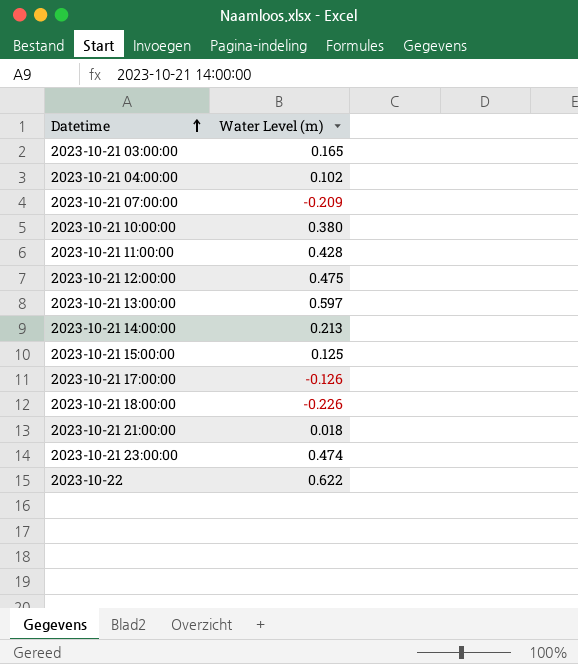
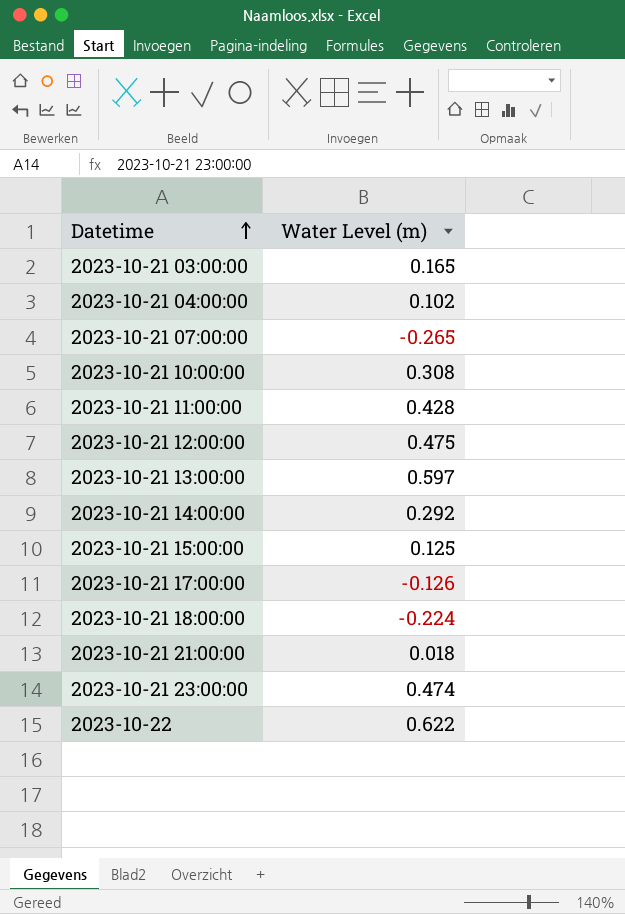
2023-10-21 07:00:00 | Water Level (m): -0.209 -> -0.265
2023-10-21 10:00:00 | Water Level (m): 0.380 -> 0.308
2023-10-21 14:00:00 | Water Level (m): 0.213 -> 0.292
2023-10-21 18:00:00 | Water Level (m): -0.226 -> -0.224

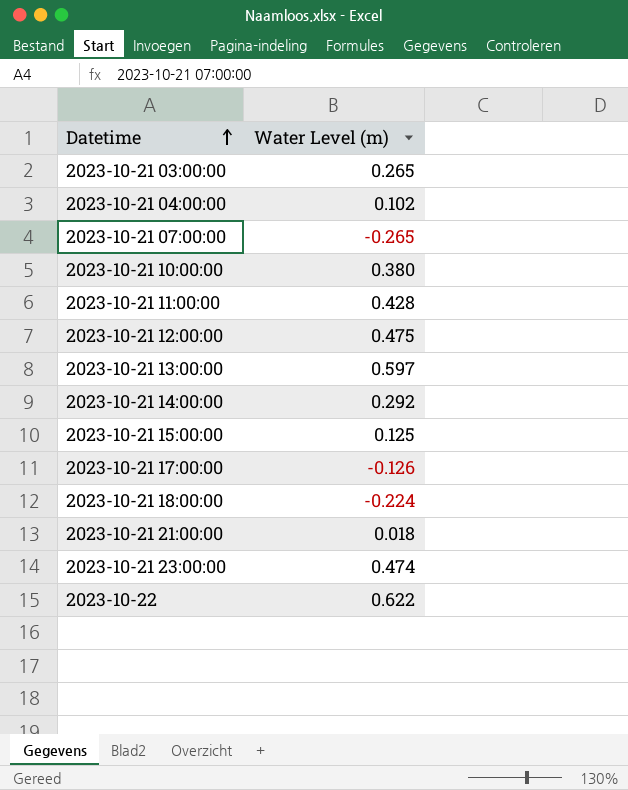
2023-10-21 03:00:00 | Water Level (m): 0.165 -> 0.265
2023-10-21 10:00:00 | Water Level (m): 0.308 -> 0.380

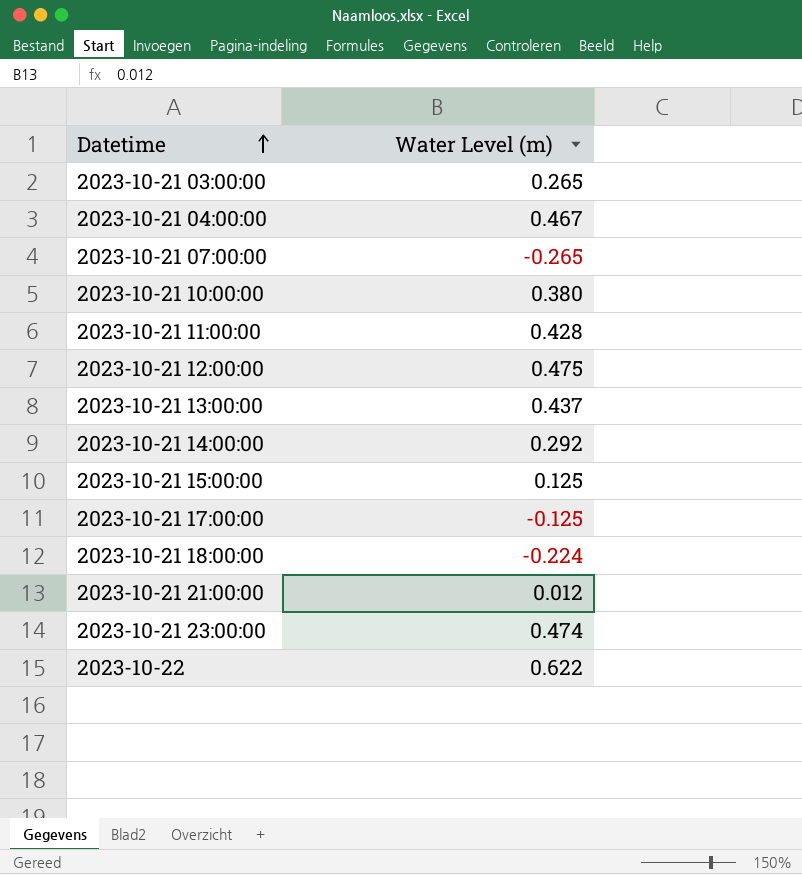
2023-10-21 04:00:00 | Water Level (m): 0.102 -> 0.467
2023-10-21 13:00:00 | Water Level (m): 0.597 -> 0.437
2023-10-21 17:00:00 | Water Level (m): -0.126 -> -0.125
2023-10-21 21:00:00 | Water Level (m): 0.018 -> 0.012

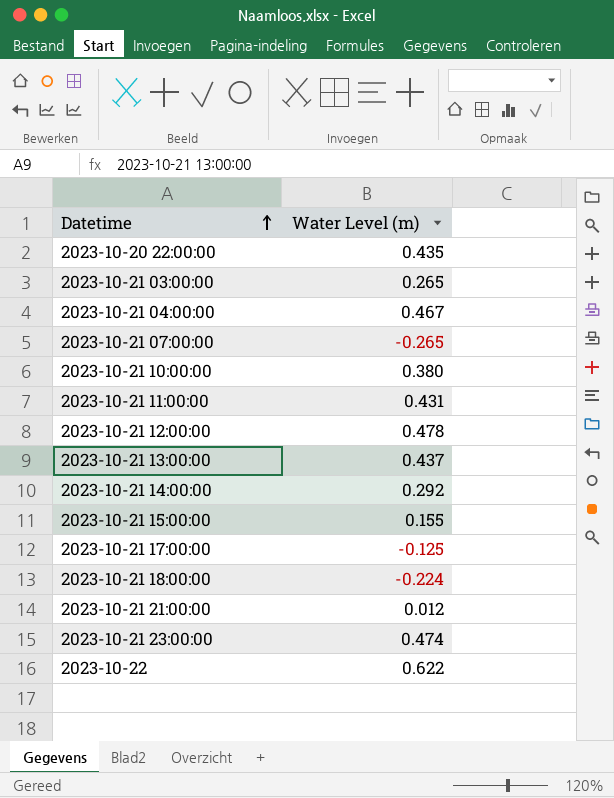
row 2023-10-20 22:00:00: none -> 0.435
2023-10-21 11:00:00 | Water Level (m): 0.428 -> 0.431
2023-10-21 12:00:00 | Water Level (m): 0.475 -> 0.478
2023-10-21 15:00:00 | Water Level (m): 0.125 -> 0.155

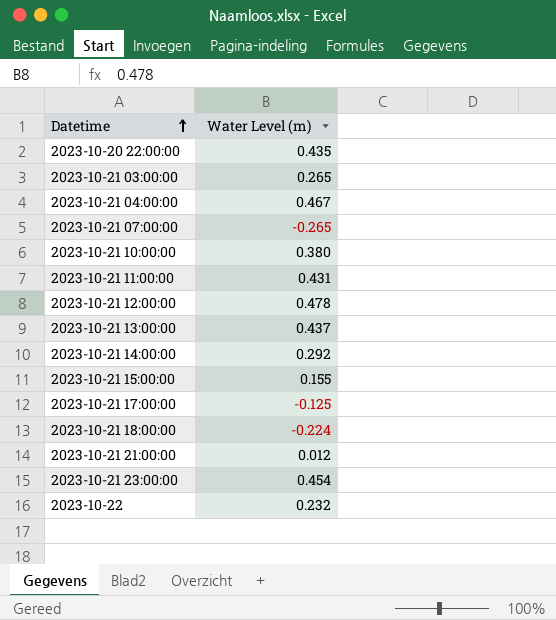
2023-10-21 23:00:00 | Water Level (m): 0.474 -> 0.454
2023-10-22 | Water Level (m): 0.622 -> 0.232

